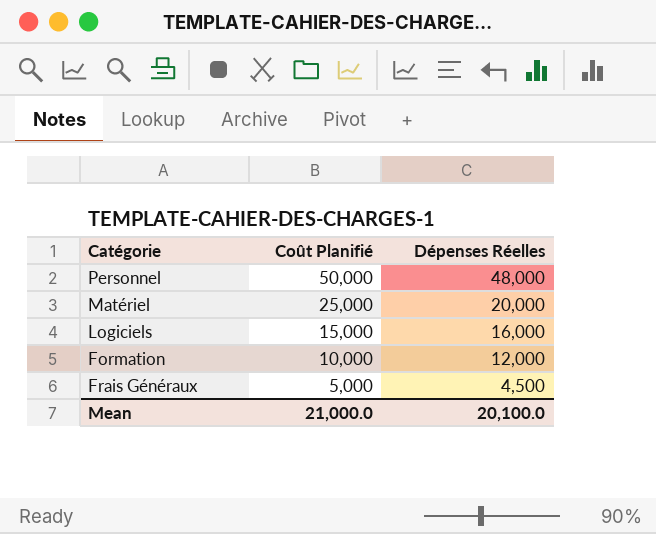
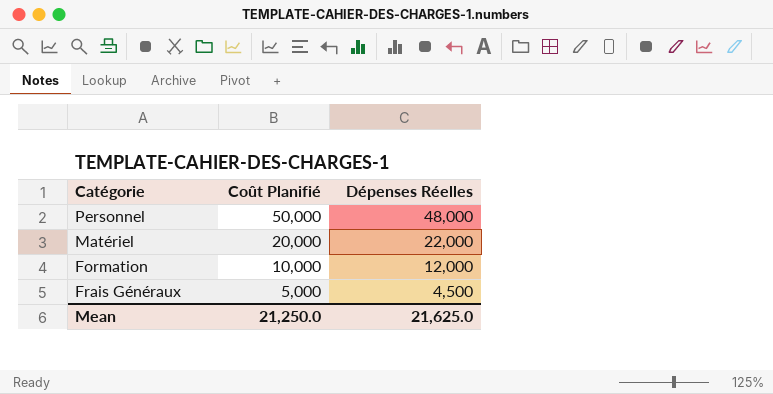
row Logiciels: 15,000 | 16,000 -> none
Matériel | Coût Planifié: 25,000 -> 20,000
Matériel | Dépenses Réelles: 20,000 -> 22,000
Mean | Coût Planifié: 21,000.0 -> 21,250.0
Mean | Dépenses Réelles: 20,100.0 -> 21,625.0

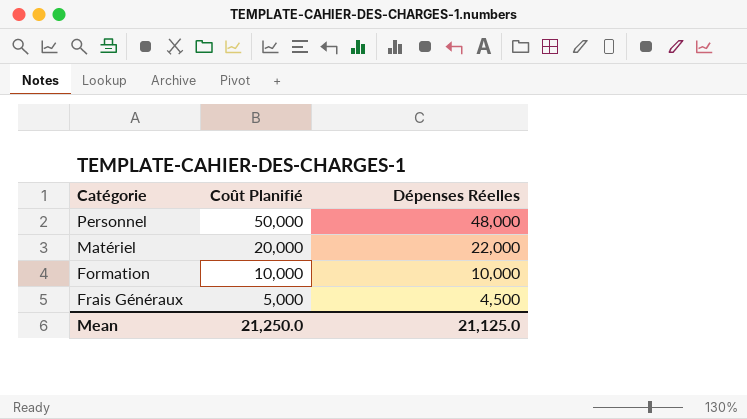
Formation | Dépenses Réelles: 12,000 -> 10,000
Mean | Dépenses Réelles: 21,625.0 -> 21,125.0

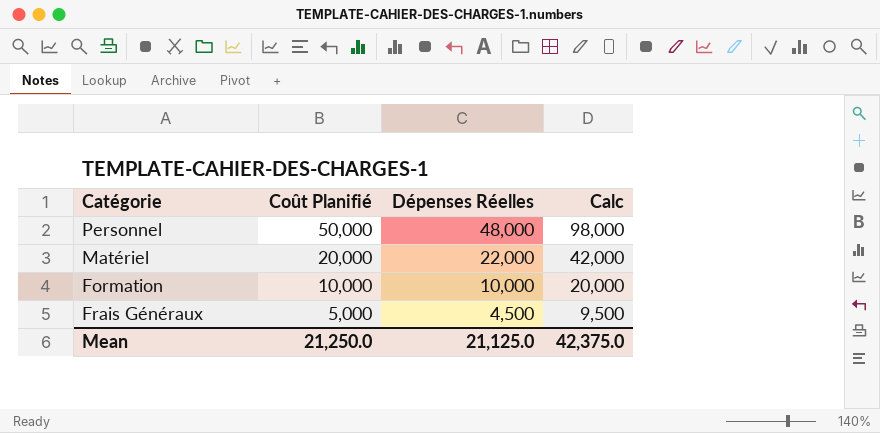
column Calc | formula: none -> [Coût Planifié] + [Dépenses Réelles]

